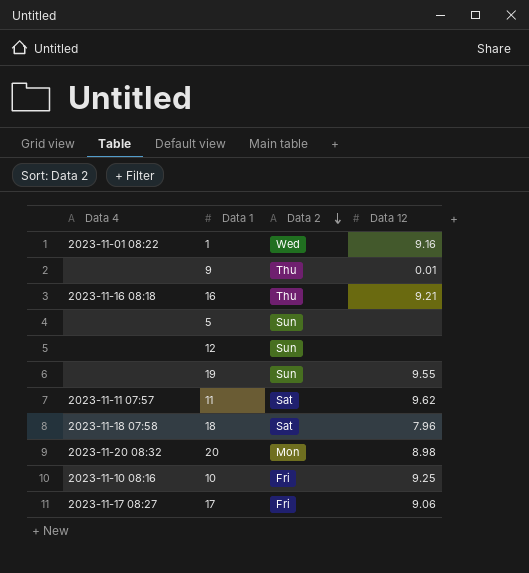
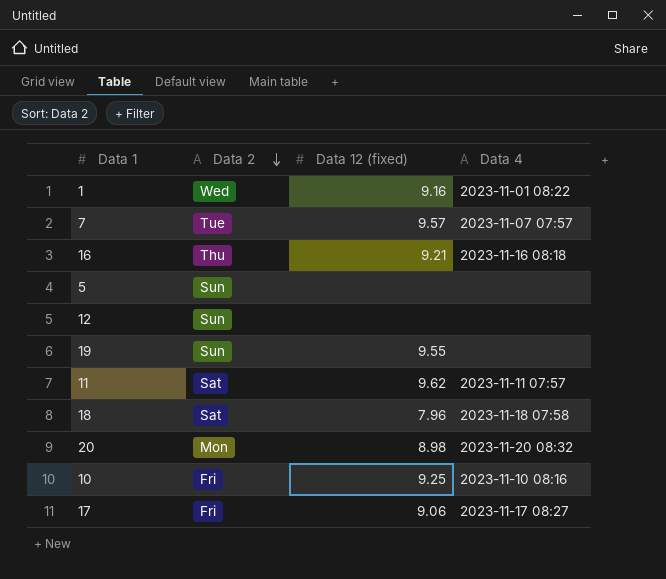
column name: Data 12 -> Data 12 (fixed)
column Data 4 | position: 1 -> 4
row 9: none | Thu | 0.01 -> none
row 7: none -> Tue | 9.57 | 2023-11-07 07:57

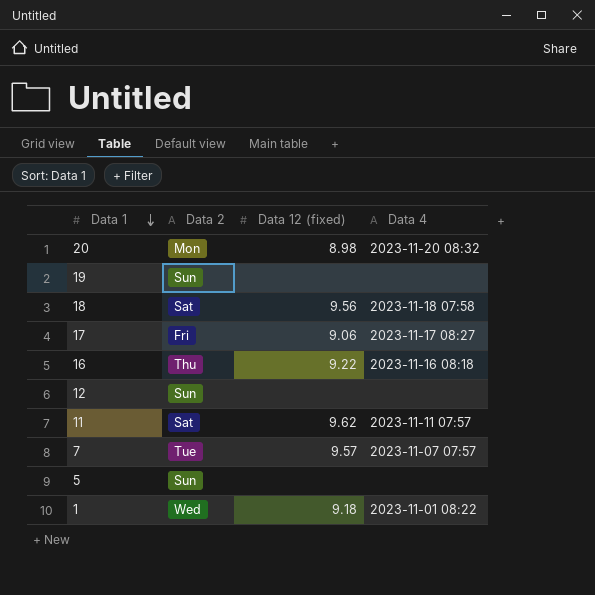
row order: Data 2 descending -> Data 1 descending
row 10: Fri | 9.25 | 2023-11-10 08:16 -> none
19 | Data 12 (fixed): 9.55 -> none
18 | Data 12 (fixed): 7.96 -> 9.56
16 | Data 12 (fixed): 9.21 -> 9.22
1 | Data 12 (fixed): 9.16 -> 9.18

